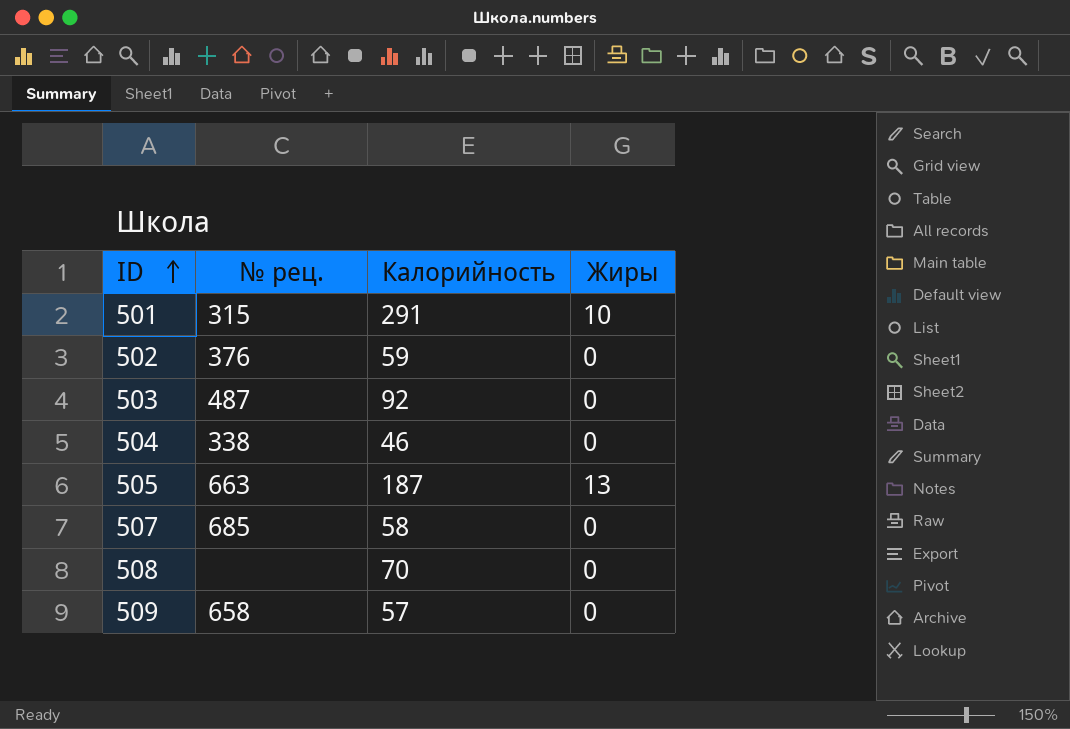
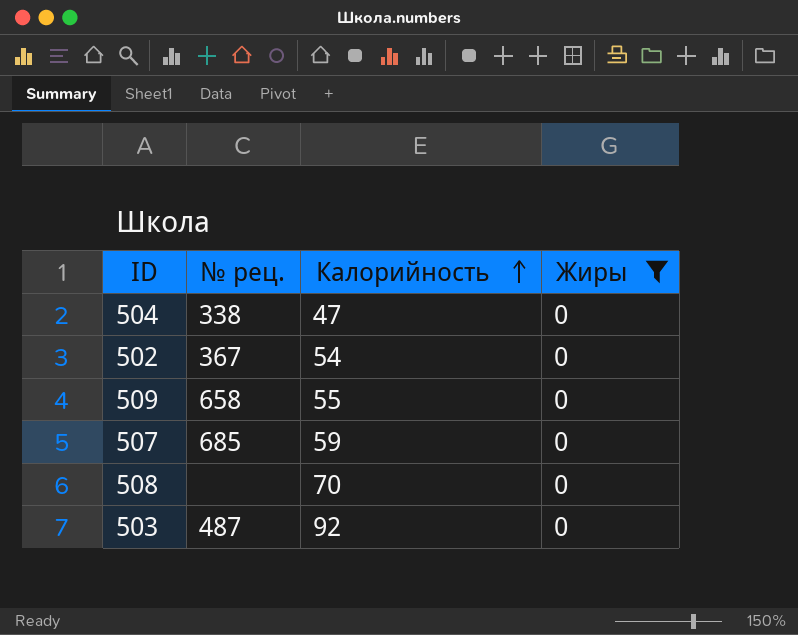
filter: none -> Жиры = 0
row order: ID ascending -> Калорийность ascending
504 | Калорийность: 46 -> 47
502 | № рец.: 376 -> 367
502 | Калорийность: 59 -> 54
509 | Калорийность: 57 -> 55
507 | Калорийность: 58 -> 59

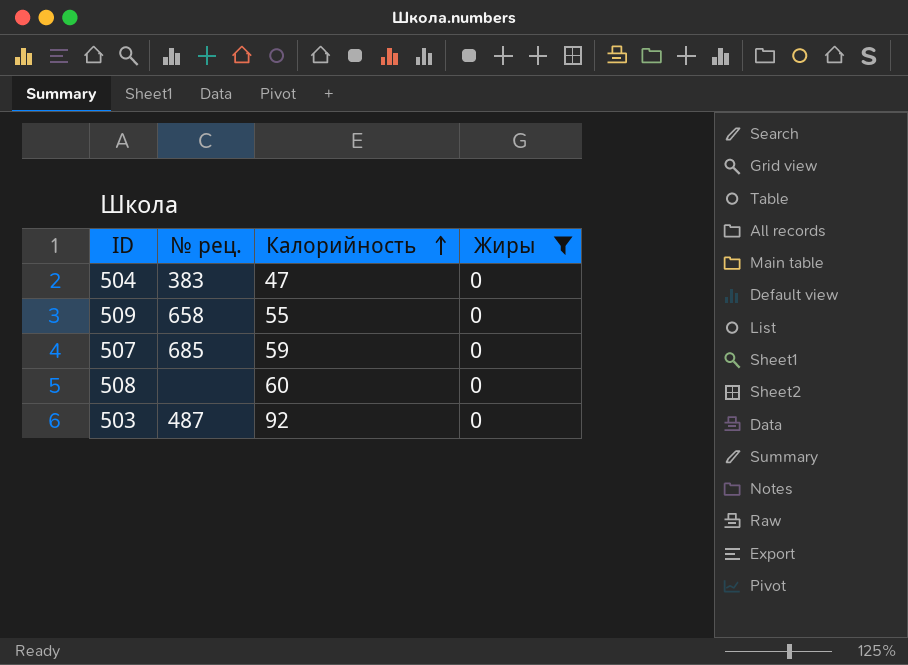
row 502: 367 | 54 | 0 -> none
504 | № рец.: 338 -> 383
508 | Калорийность: 70 -> 60

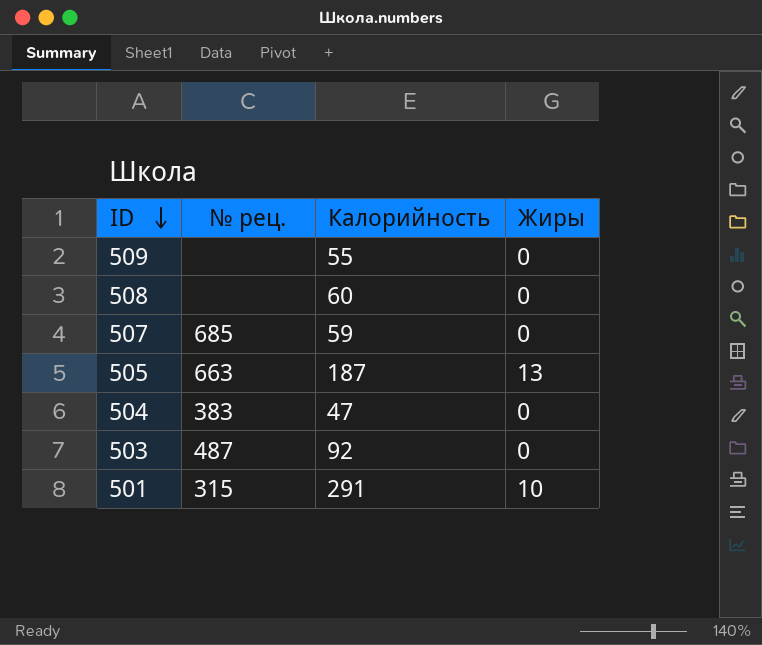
filter: Жиры = 0 -> none
row order: Калорийность ascending -> ID descending
509 | № рец.: 658 -> none

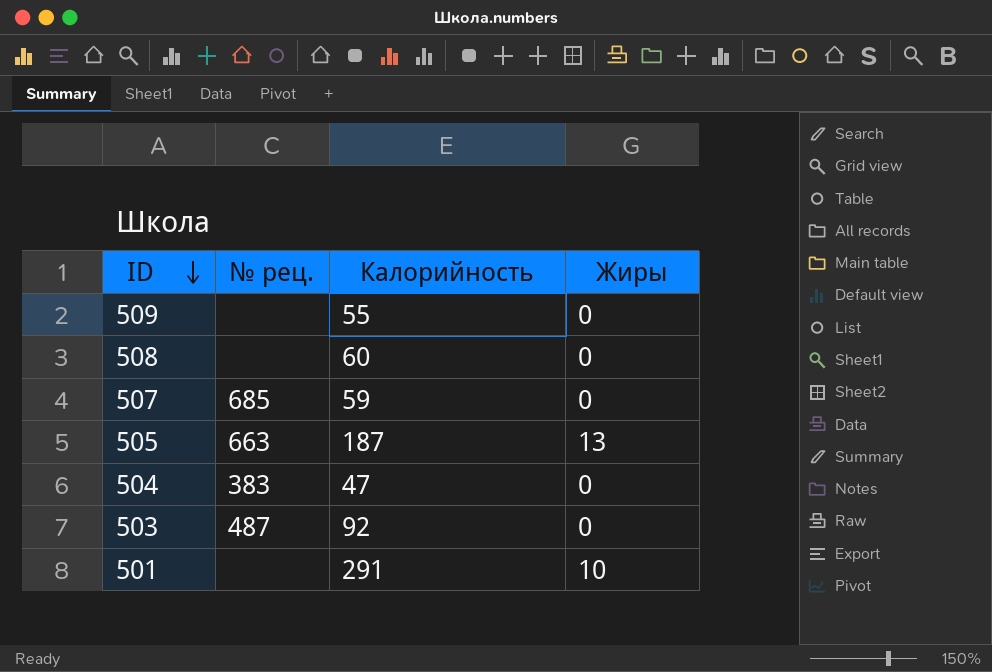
501 | № рец.: 315 -> none

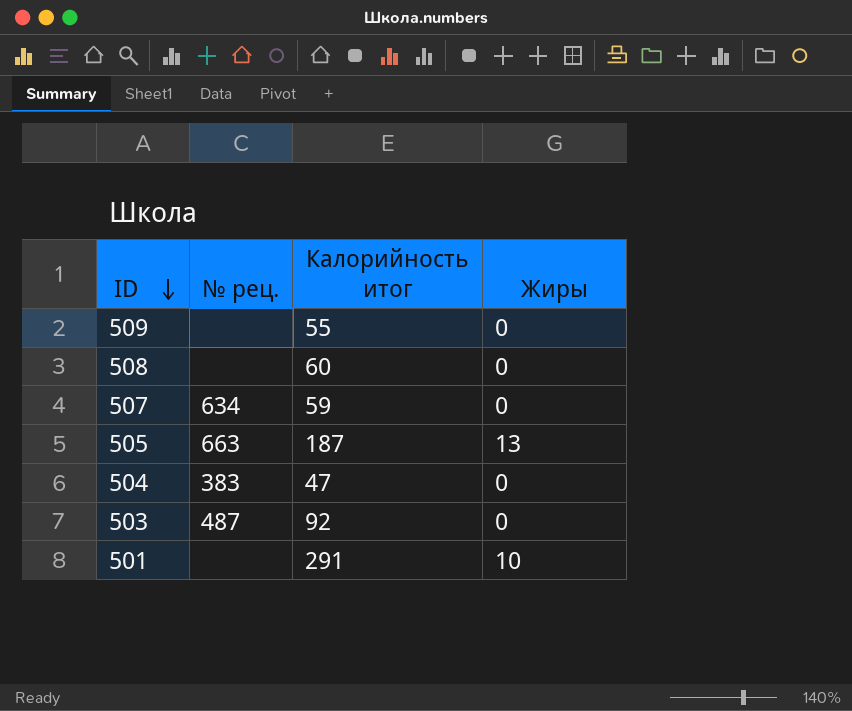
column name: Калорийность -> Калорийность итог
507 | № рец.: 685 -> 634

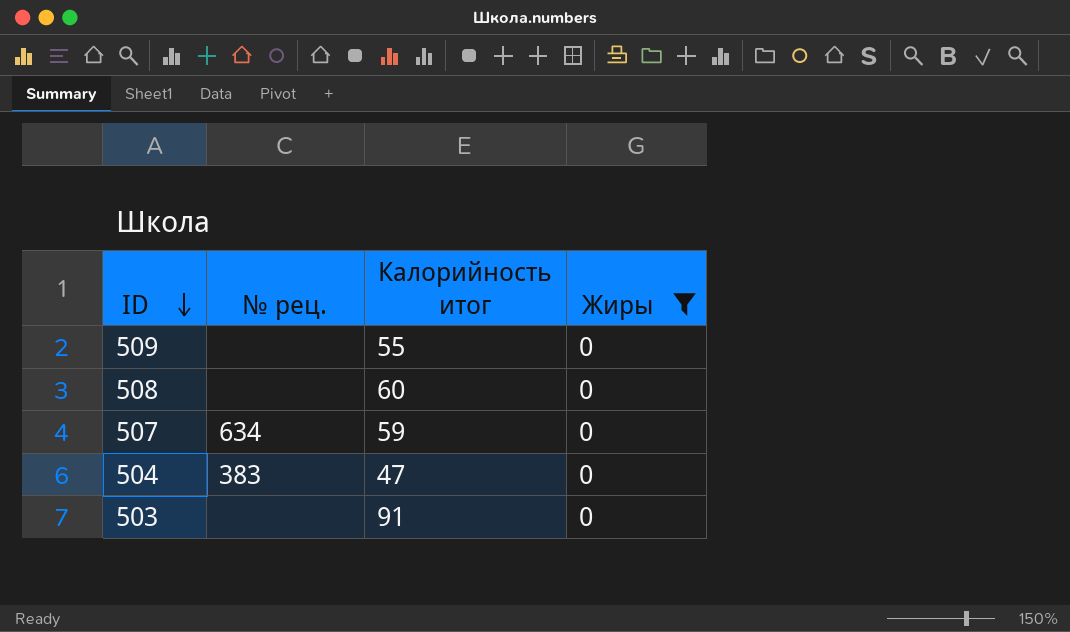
filter: none -> Жиры = 0
503 | № рец.: 487 -> none
503 | Калорийность итог: 92 -> 91

